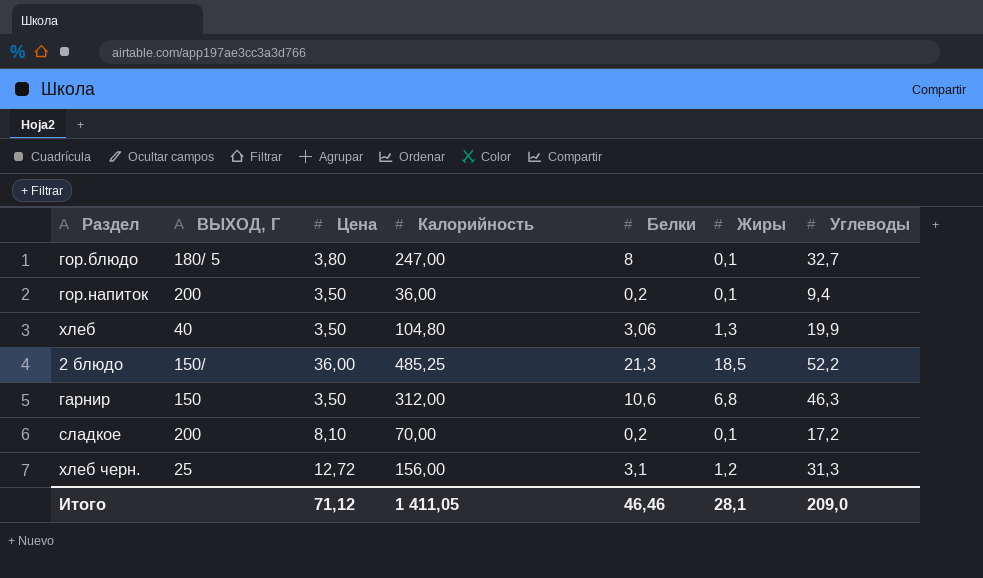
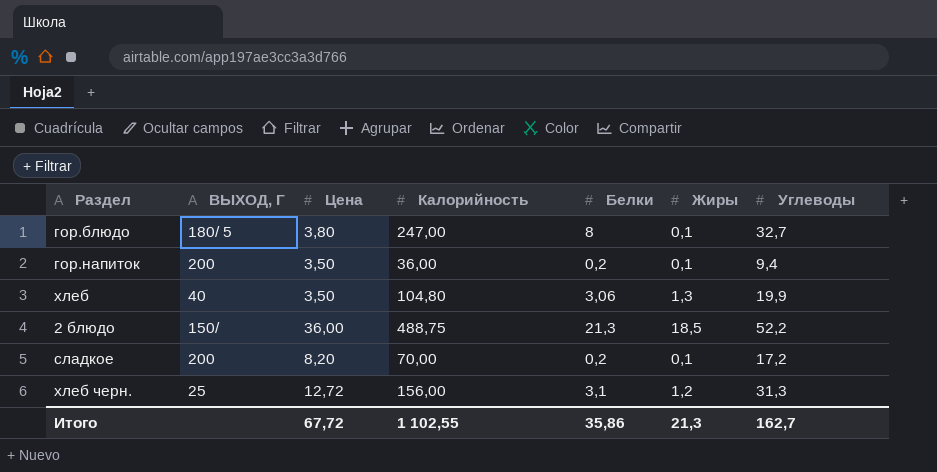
row гарнир: 150 | 3,50 | 312,00 | 10,6 | 6,8 | 46,3 -> none
2 блюдо | Калорийность: 485,25 -> 488,75
сладкое | Цена: 8,10 -> 8,20
Итого | Цена: 71,12 -> 67,72
Итого | Калорийность: 1 411,05 -> 1 102,55
Итого | Белки: 46,46 -> 35,86
Итого | Жиры: 28,1 -> 21,3
Итого | Углеводы: 209,0 -> 162,7

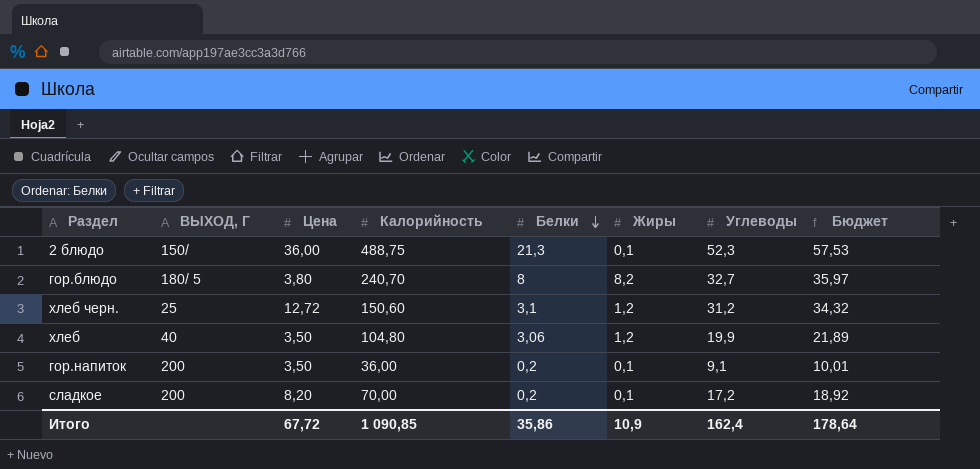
row order: none -> Белки descending
column Бюджет | formula: none -> [Углеводы] * 1,1
2 блюдо | Жиры: 18,5 -> 0,1
2 блюдо | Углеводы: 52,2 -> 52,3
гор.блюдо | Калорийность: 247,00 -> 240,70
гор.блюдо | Жиры: 0,1 -> 8,2
хлеб черн. | Калорийность: 156,00 -> 150,60
хлеб черн. | Углеводы: 31,3 -> 31,2
хлеб | Жиры: 1,3 -> 1,2
гор.напиток | Углеводы: 9,4 -> 9,1
Итого | Калорийность: 1 102,55 -> 1 090,85
Итого | Жиры: 21,3 -> 10,9
Итого | Углеводы: 162,7 -> 162,4

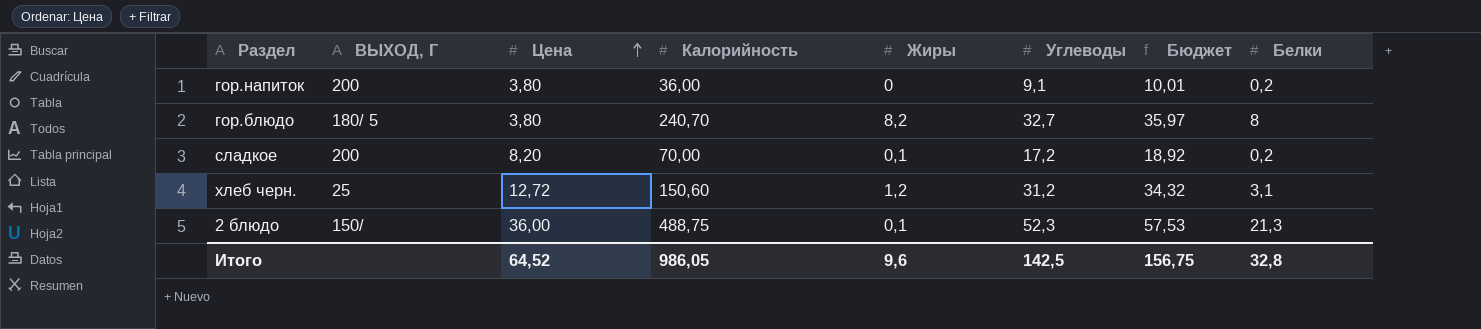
row order: Белки descending -> Цена ascending
column Белки | position: 5 -> 8
row хлеб: 40 | 3,50 | 104,80 | 3,06 | 1,2 | 19,9 | 21,89 -> none
гор.напиток | Цена: 3,50 -> 3,80
гор.напиток | Жиры: 0,1 -> 0
Итого | Цена: 67,72 -> 64,52
Итого | Калорийность: 1 090,85 -> 986,05
Итого | Жиры: 10,9 -> 9,6
Итого | Углеводы: 162,4 -> 142,5
Итого | Бюджет: 178,64 -> 156,75
Итого | Белки: 35,86 -> 32,8

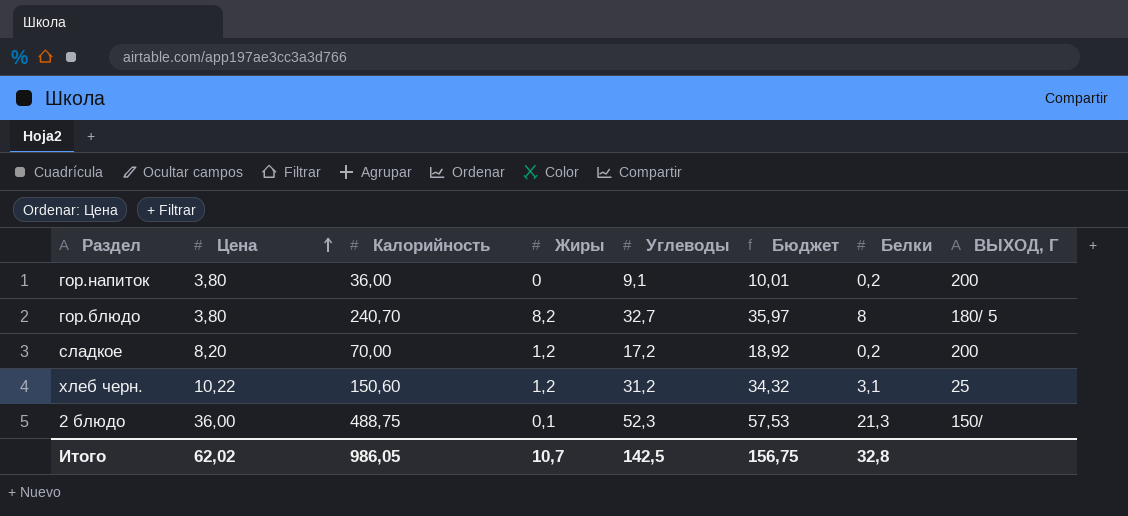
column ВЫХОД, Г | position: 2 -> 8
сладкое | Жиры: 0,1 -> 1,2
хлеб черн. | Цена: 12,72 -> 10,22
Итого | Цена: 64,52 -> 62,02
Итого | Жиры: 9,6 -> 10,7

